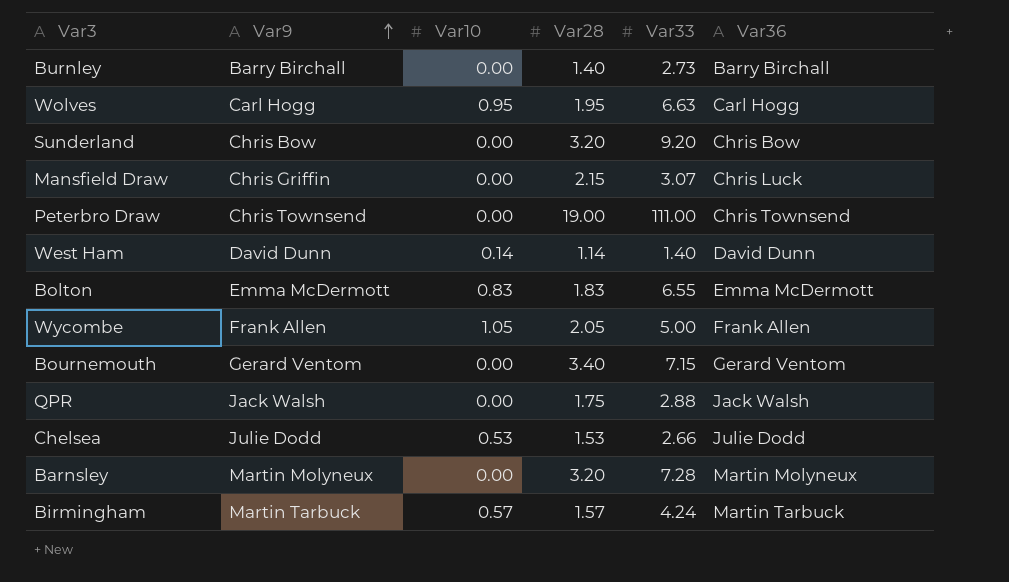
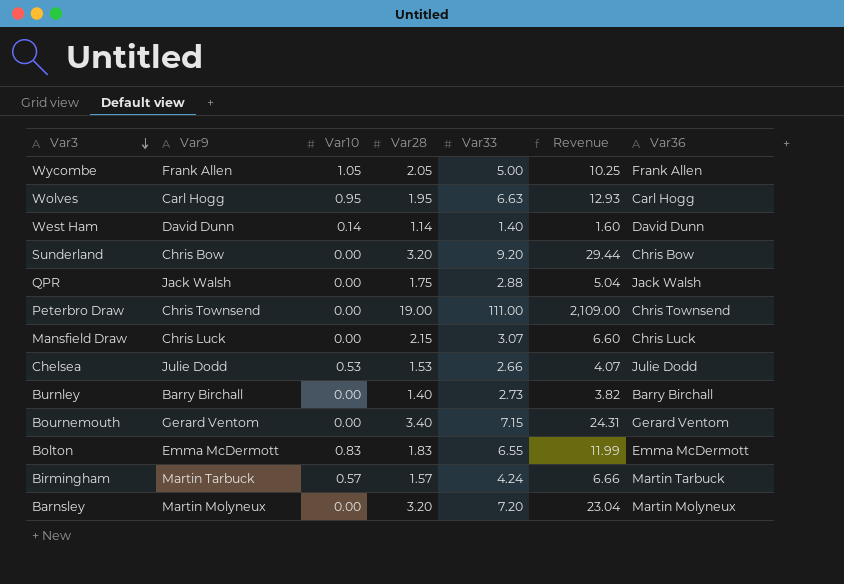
row order: Var9 ascending -> Var3 descending
column Revenue | formula: none -> [Var28] * [Var33]
Mansfield Draw | Var9: Chris Griffin -> Chris Luck
Barnsley | Var33: 7.28 -> 7.20

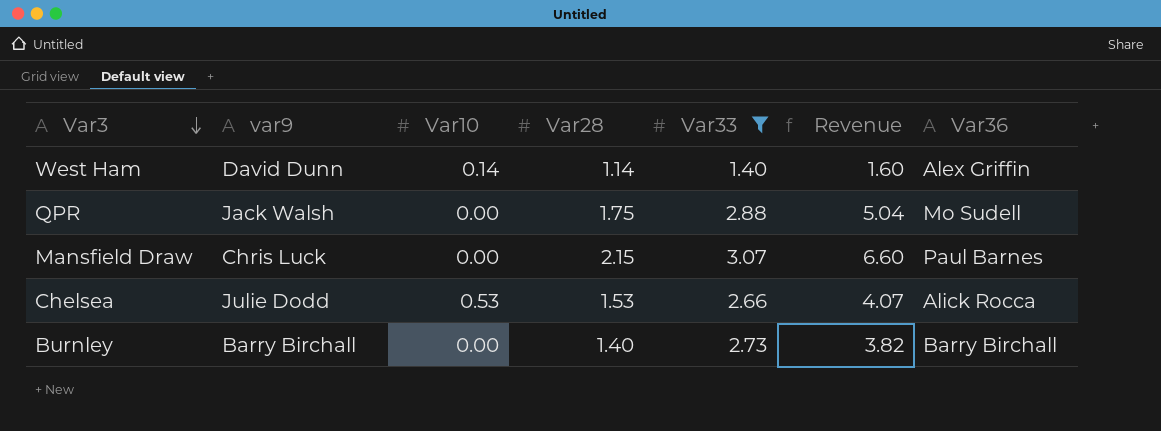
filter: none -> Var33 <= 3.07
column name: Var9 -> var9
West Ham | Var36: David Dunn -> Alex Griffin
QPR | Var36: Jack Walsh -> Mo Sudell
Mansfield Draw | Var36: Chris Luck -> Paul Barnes
Chelsea | Var36: Julie Dodd -> Alick Rocca

